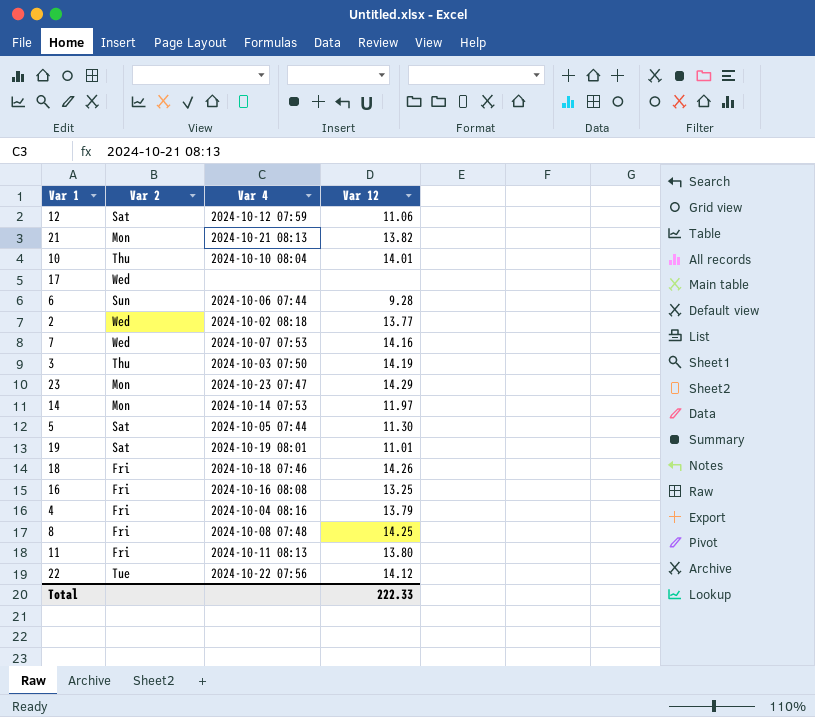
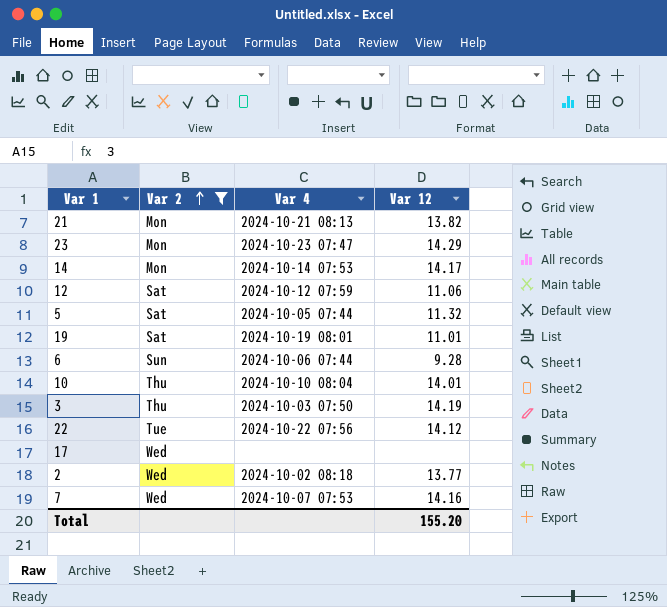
filter: none -> Var 2 != Fri
row order: none -> Var 2 ascending
14 | Var 12: 11.97 -> 14.17
5 | Var 12: 11.30 -> 11.32
Total | Var 12: 222.33 -> 155.20

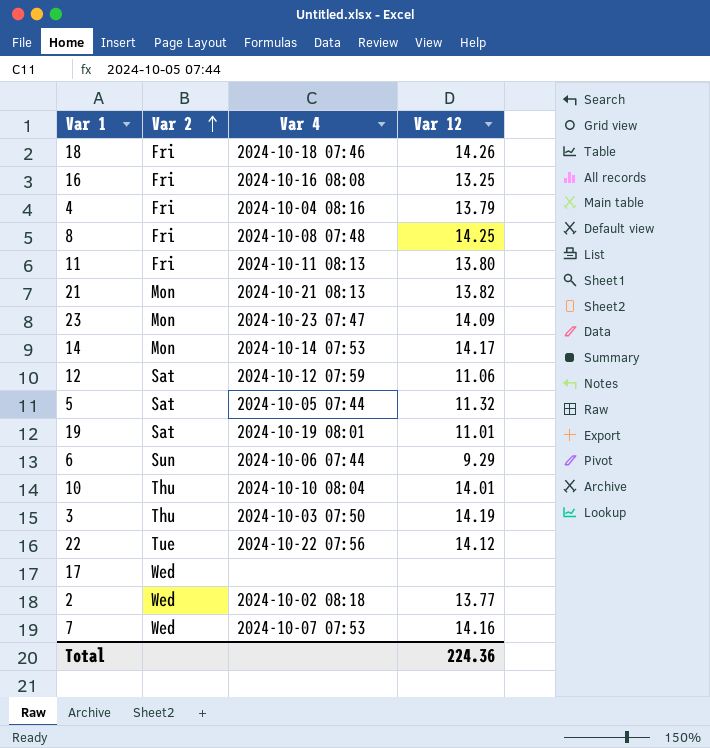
filter: Var 2 != Fri -> none
23 | Var 12: 14.29 -> 14.09
6 | Var 12: 9.28 -> 9.29
Total | Var 12: 155.20 -> 224.36

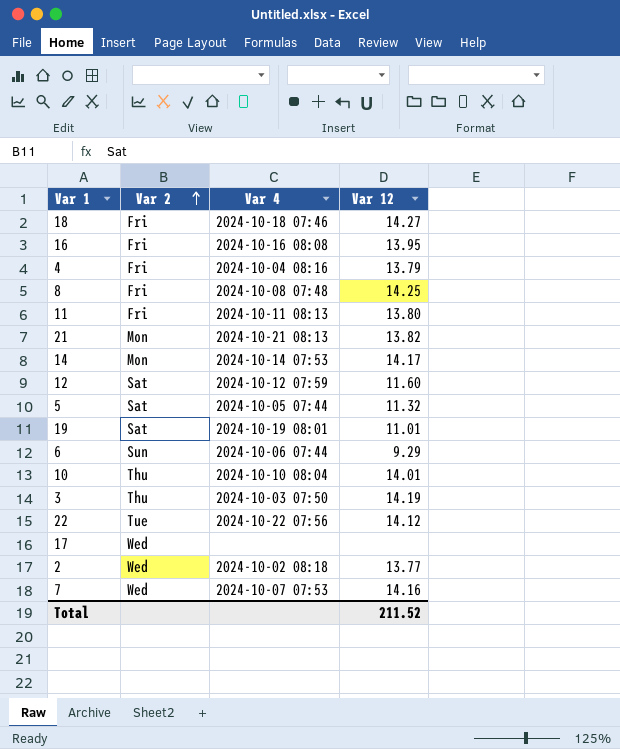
row 23: Mon | 2024-10-23 07:47 | 14.09 -> none
18 | Var 12: 14.26 -> 14.27
16 | Var 12: 13.25 -> 13.95
12 | Var 12: 11.06 -> 11.60
Total | Var 12: 224.36 -> 211.52

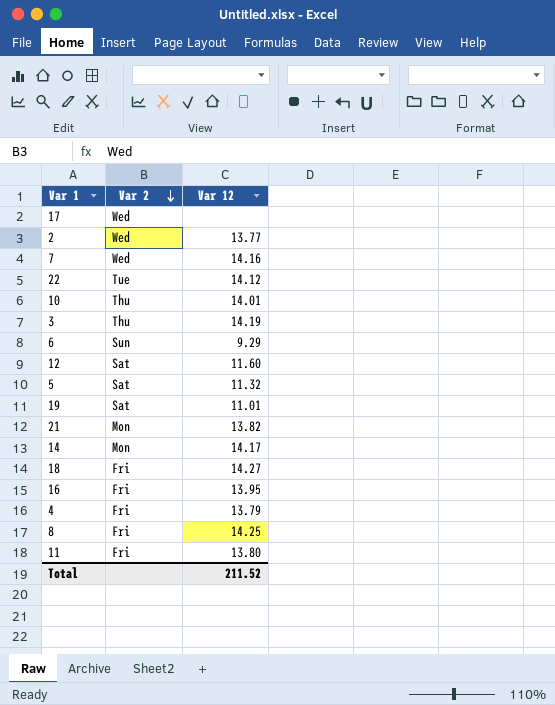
row order: Var 2 ascending -> Var 2 descending
column Var 4 | position: 3 -> none

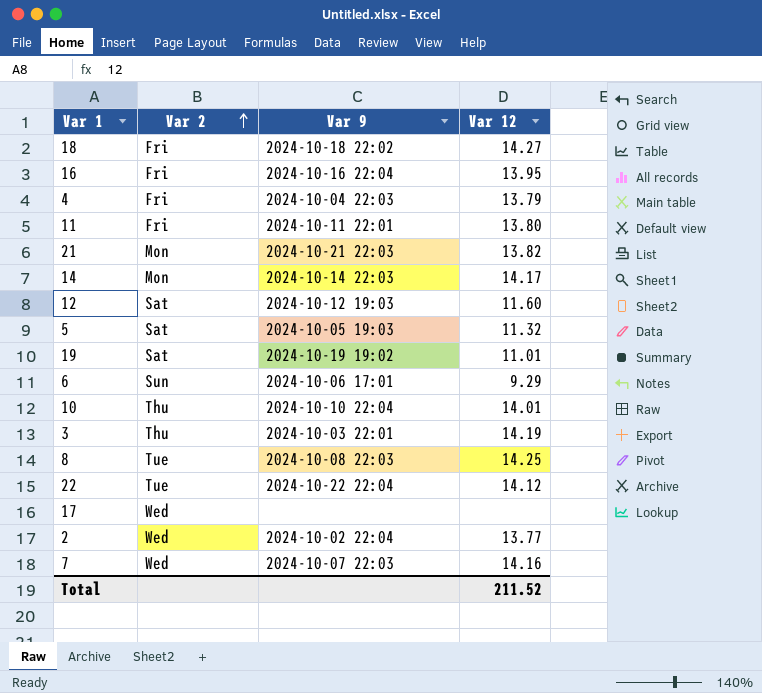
row order: Var 2 descending -> Var 2 ascending
column Var 9 | position: none -> 3
8 | Var 2: Fri -> Tue

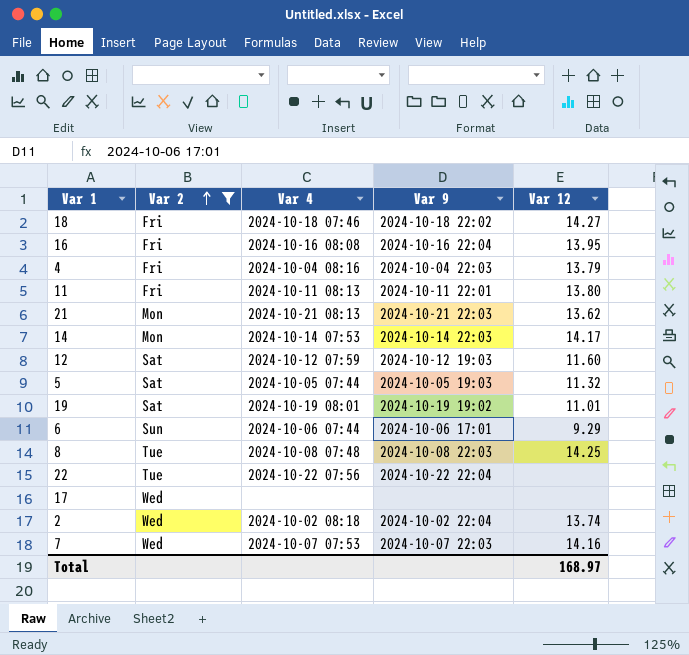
filter: none -> Var 2 != Thu
column Var 4 | position: none -> 3
21 | Var 12: 13.82 -> 13.62
22 | Var 12: 14.12 -> none
2 | Var 12: 13.77 -> 13.74
Total | Var 12: 211.52 -> 168.97

